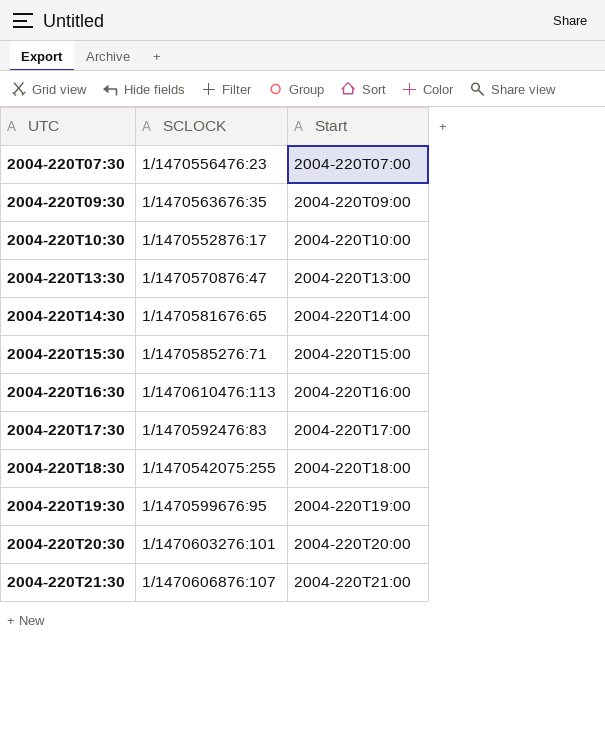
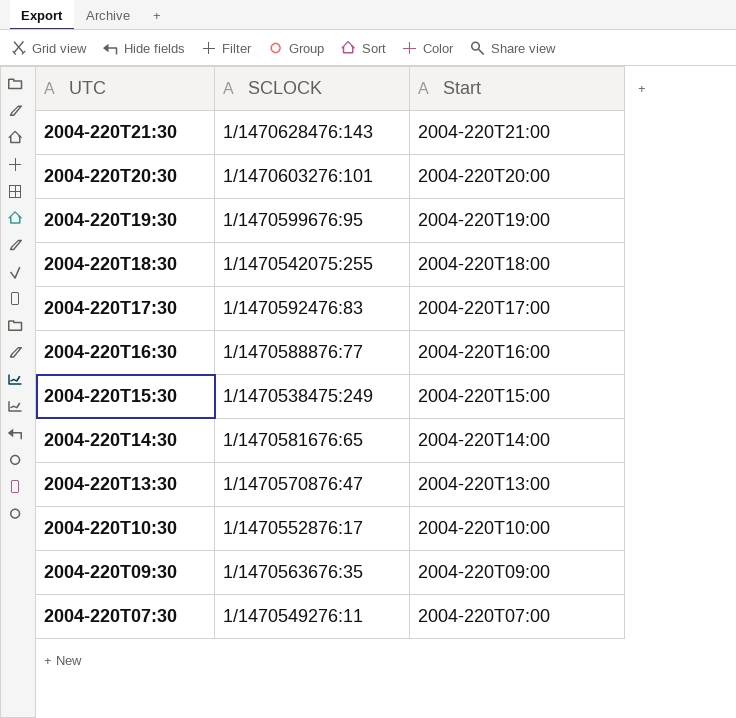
row order: UTC ascending -> UTC descending
2004-220T21:30 | SCLOCK: 1/1470606876:107 -> 1/1470628476:143
2004-220T16:30 | SCLOCK: 1/1470610476:113 -> 1/1470588876:77
2004-220T15:30 | SCLOCK: 1/1470585276:71 -> 1/1470538475:249
2004-220T07:30 | SCLOCK: 1/1470556476:23 -> 1/1470549276:11

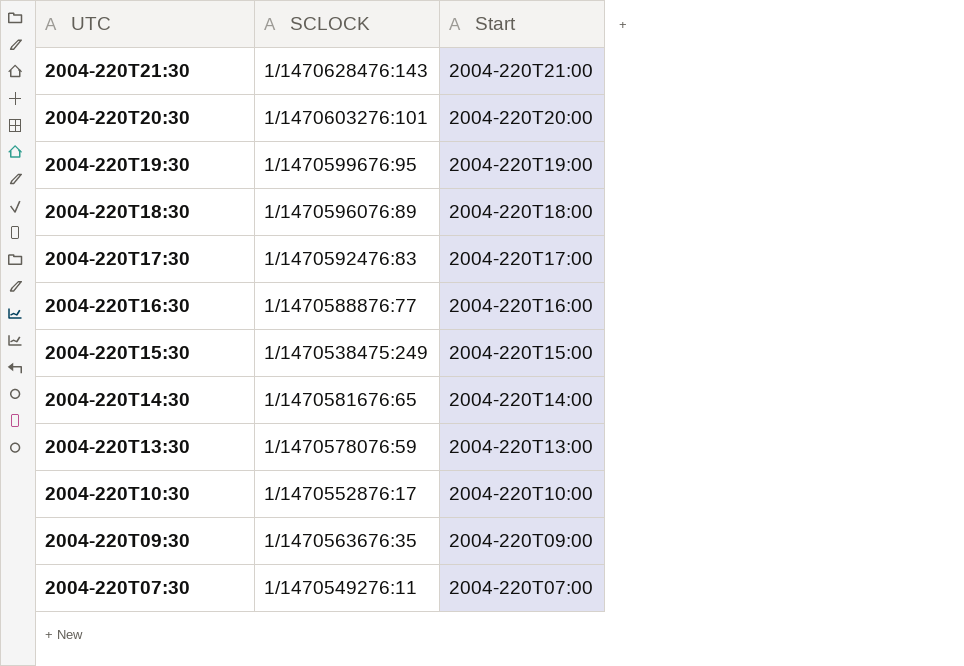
2004-220T18:30 | SCLOCK: 1/1470542075:255 -> 1/1470596076:89
2004-220T13:30 | SCLOCK: 1/1470570876:47 -> 1/1470578076:59

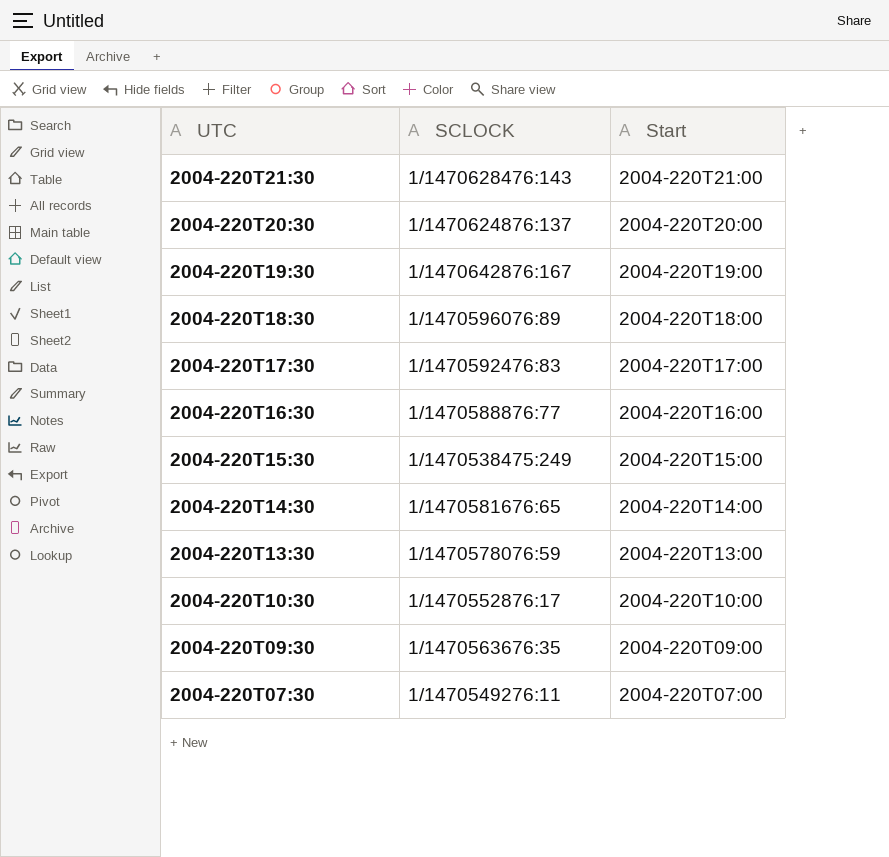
2004-220T20:30 | SCLOCK: 1/1470603276:101 -> 1/1470624876:137
2004-220T19:30 | SCLOCK: 1/1470599676:95 -> 1/1470642876:167

